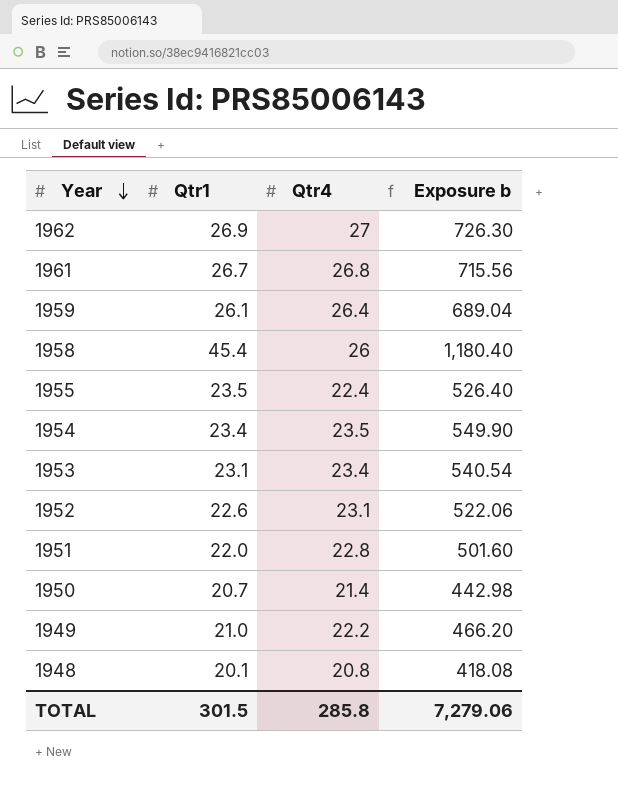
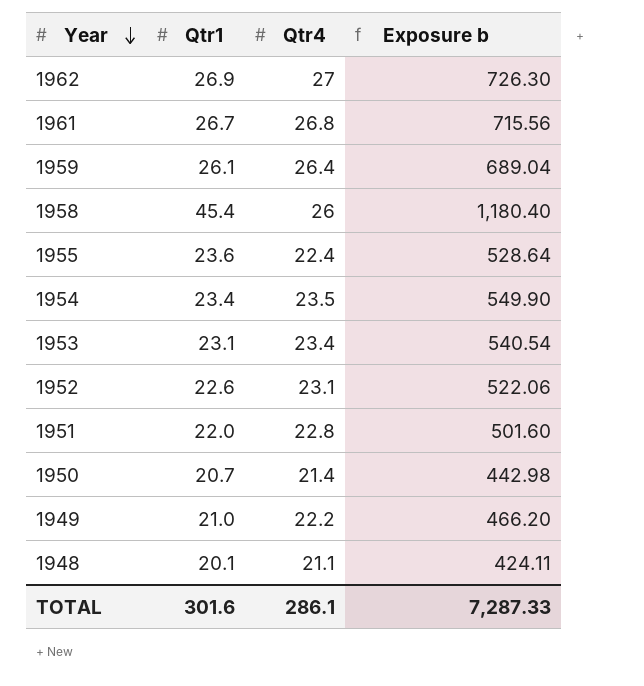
1955 | Qtr1: 23.5 -> 23.6
1955 | Exposure b: 526.40 -> 528.64
1948 | Qtr4: 20.8 -> 21.1
1948 | Exposure b: 418.08 -> 424.11
TOTAL | Qtr1: 301.5 -> 301.6
TOTAL | Qtr4: 285.8 -> 286.1
TOTAL | Exposure b: 7,279.06 -> 7,287.33

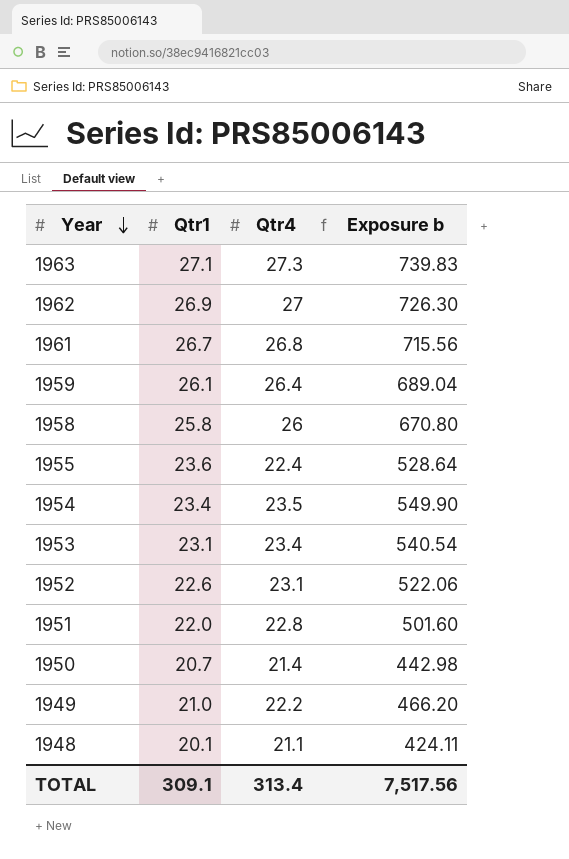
row 1963: none -> 27.1 | 27.3 | 739.83
1958 | Qtr1: 45.4 -> 25.8
1958 | Exposure b: 1,180.40 -> 670.80
TOTAL | Qtr1: 301.6 -> 309.1
TOTAL | Qtr4: 286.1 -> 313.4
TOTAL | Exposure b: 7,287.33 -> 7,517.56

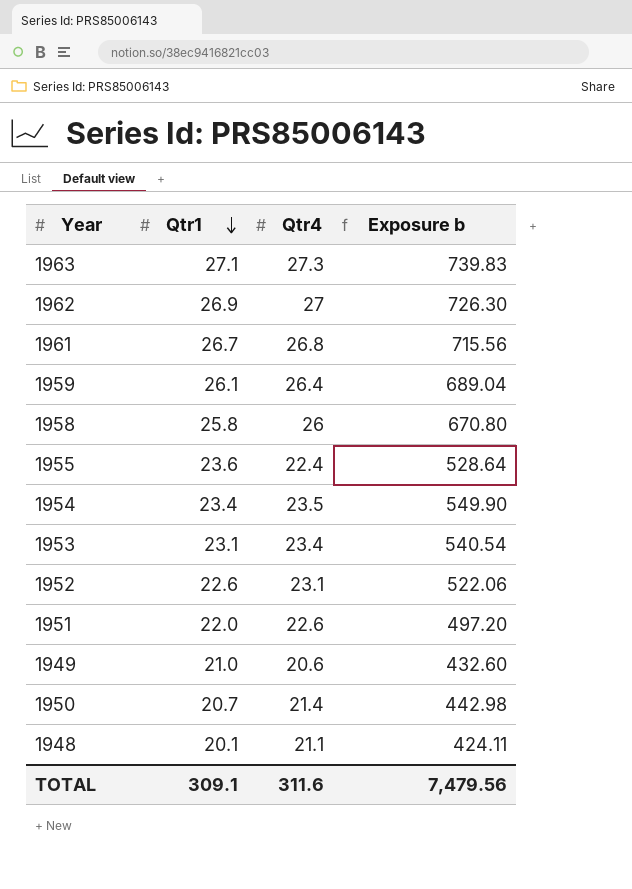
row order: Year descending -> Qtr1 descending
1951 | Qtr4: 22.8 -> 22.6
1951 | Exposure b: 501.60 -> 497.20
1949 | Qtr4: 22.2 -> 20.6
1949 | Exposure b: 466.20 -> 432.60
TOTAL | Qtr4: 313.4 -> 311.6
TOTAL | Exposure b: 7,517.56 -> 7,479.56

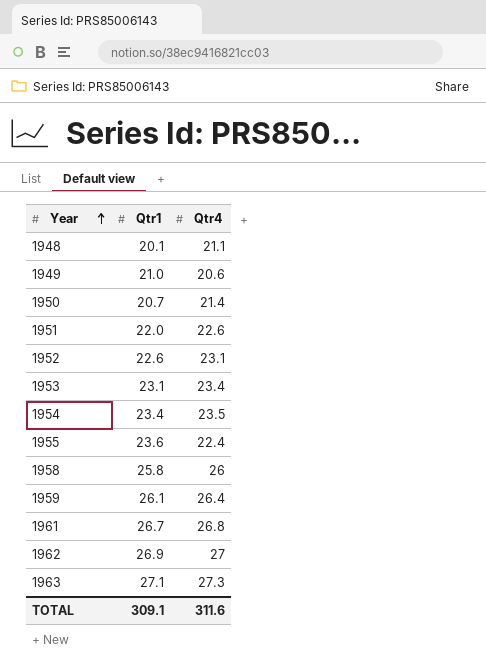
row order: Qtr1 descending -> Year ascending
column Exposure b | formula: [Qtr1] * [Qtr4] -> none

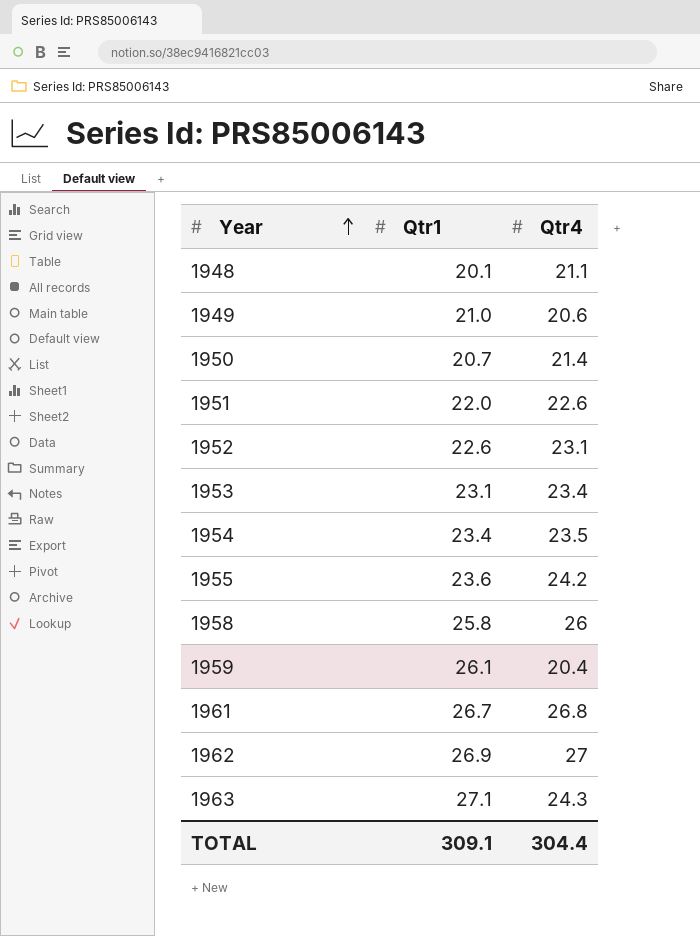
1955 | Qtr4: 22.4 -> 24.2
1959 | Qtr4: 26.4 -> 20.4
1963 | Qtr4: 27.3 -> 24.3
TOTAL | Qtr4: 311.6 -> 304.4

